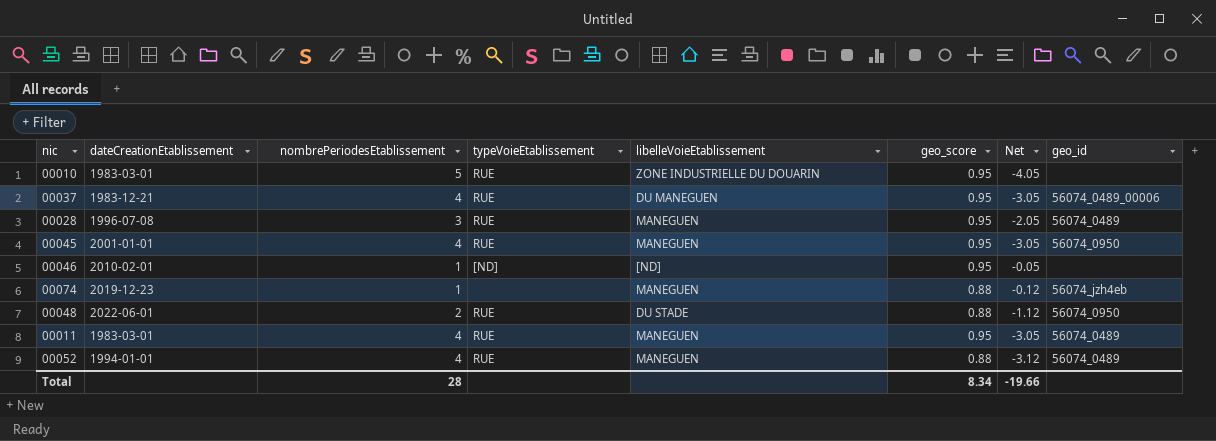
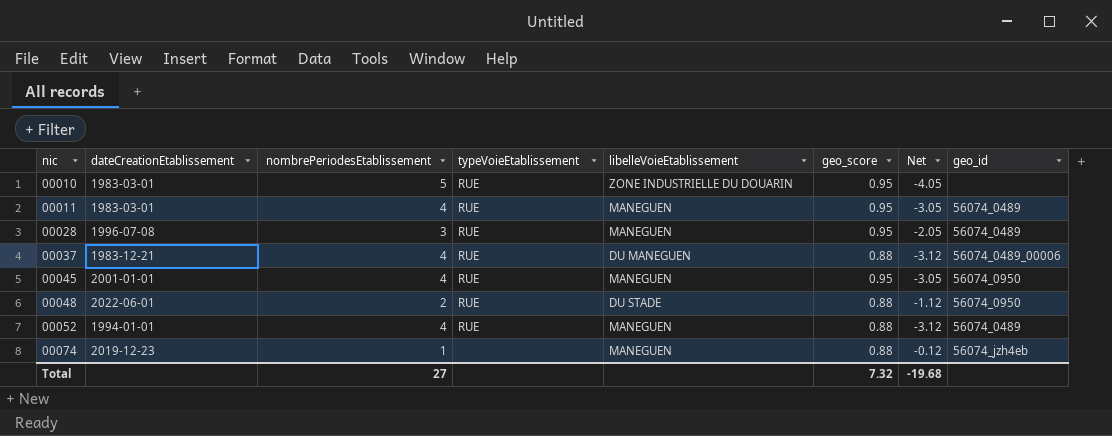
row order: none -> nic ascending
row 00046: 2010-02-01 | 1 | [ND] | [ND] | 0.95 | -0.05 | none -> none
00037 | geo_score: 0.95 -> 0.88
00037 | Net: -3.05 -> -3.12
Total | nombrePeriodesEtablissement: 28 -> 27
Total | geo_score: 8.34 -> 7.32
Total | Net: -19.66 -> -19.68

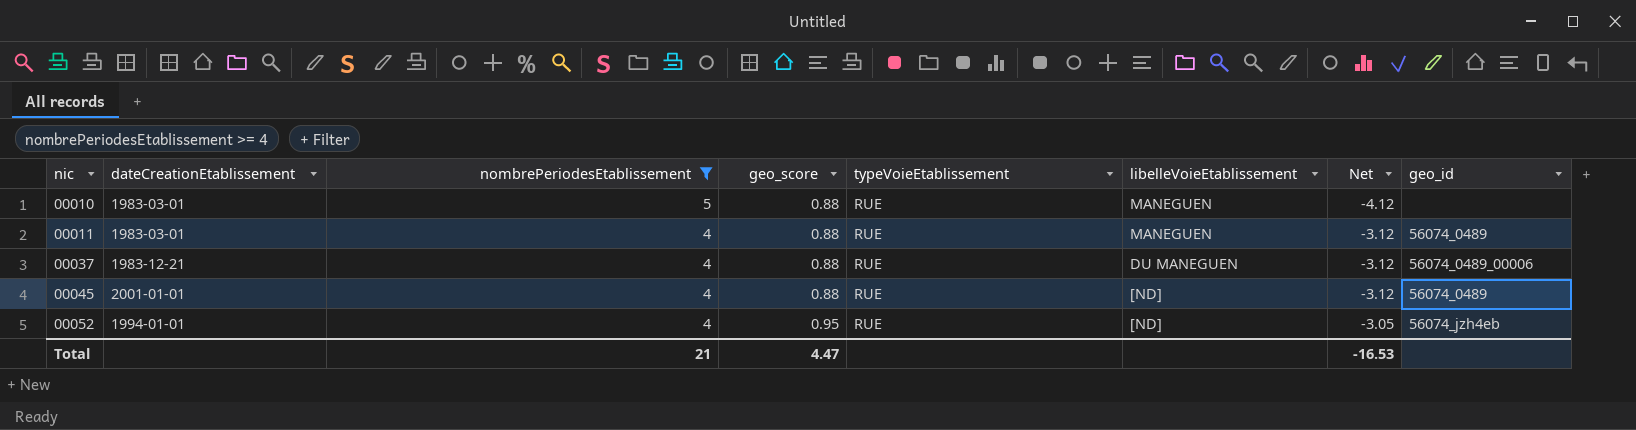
filter: none -> nombrePeriodesEtablissement >= 4
column geo_score | position: 6 -> 4
00010 | geo_score: 0.95 -> 0.88
00010 | libelleVoieEtablissement: ZONE INDUSTRIELLE DU DOUARIN -> MANEGUEN
00010 | Net: -4.05 -> -4.12
00011 | geo_score: 0.95 -> 0.88
00011 | Net: -3.05 -> -3.12
00045 | geo_score: 0.95 -> 0.88
00045 | libelleVoieEtablissement: MANEGUEN -> [ND]
00045 | Net: -3.05 -> -3.12
00045 | geo_id: 56074_0950 -> 56074_0489
00052 | geo_score: 0.88 -> 0.95
00052 | libelleVoieEtablissement: MANEGUEN -> [ND]
00052 | Net: -3.12 -> -3.05
00052 | geo_id: 56074_0489 -> 56074_jzh4eb
Total | nombrePeriodesEtablissement: 27 -> 21
Total | geo_score: 7.32 -> 4.47
Total | Net: -19.68 -> -16.53

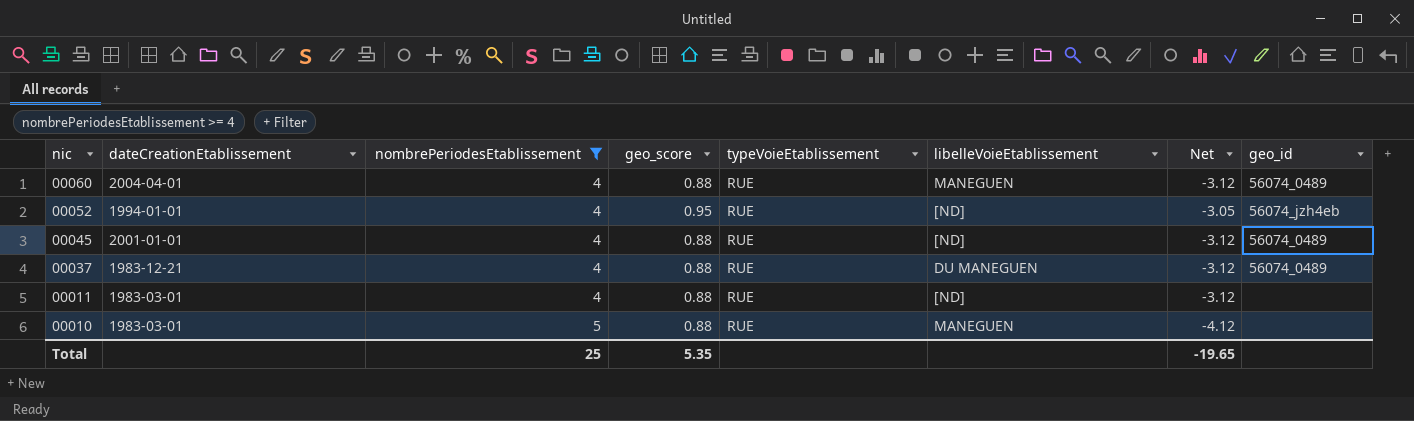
row order: nic ascending -> nic descending
row 00060: none -> 2004-04-01 | 4 | 0.88 | RUE | MANEGUEN | -3.12 | 56074_0489
00037 | geo_id: 56074_0489_00006 -> 56074_0489
00011 | libelleVoieEtablissement: MANEGUEN -> [ND]
00011 | geo_id: 56074_0489 -> none
Total | nombrePeriodesEtablissement: 21 -> 25
Total | geo_score: 4.47 -> 5.35
Total | Net: -16.53 -> -19.65

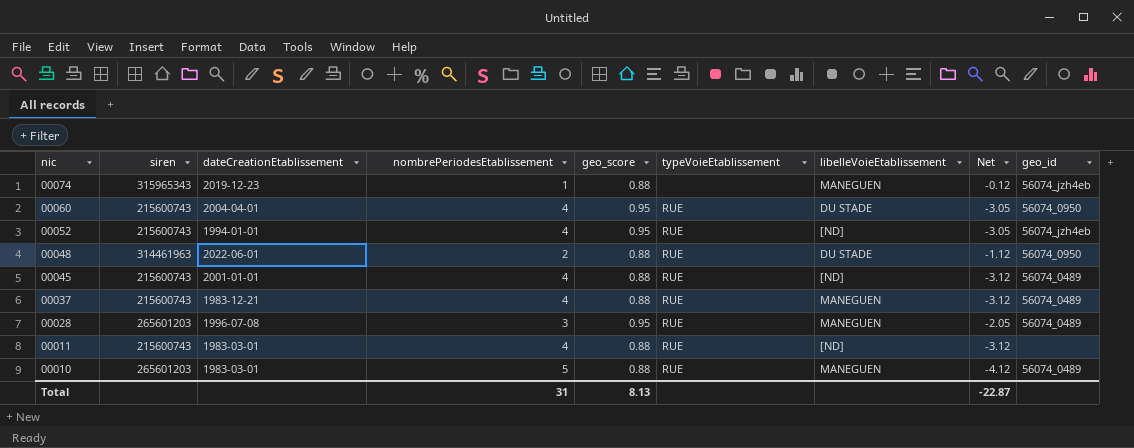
filter: nombrePeriodesEtablissement >= 4 -> none
column siren | position: none -> 2
00060 | geo_score: 0.88 -> 0.95
00060 | libelleVoieEtablissement: MANEGUEN -> DU STADE
00060 | Net: -3.12 -> -3.05
00060 | geo_id: 56074_0489 -> 56074_0950
00037 | libelleVoieEtablissement: DU MANEGUEN -> MANEGUEN
00010 | geo_id: none -> 56074_0489
Total | nombrePeriodesEtablissement: 25 -> 31
Total | geo_score: 5.35 -> 8.13
Total | Net: -19.65 -> -22.87

